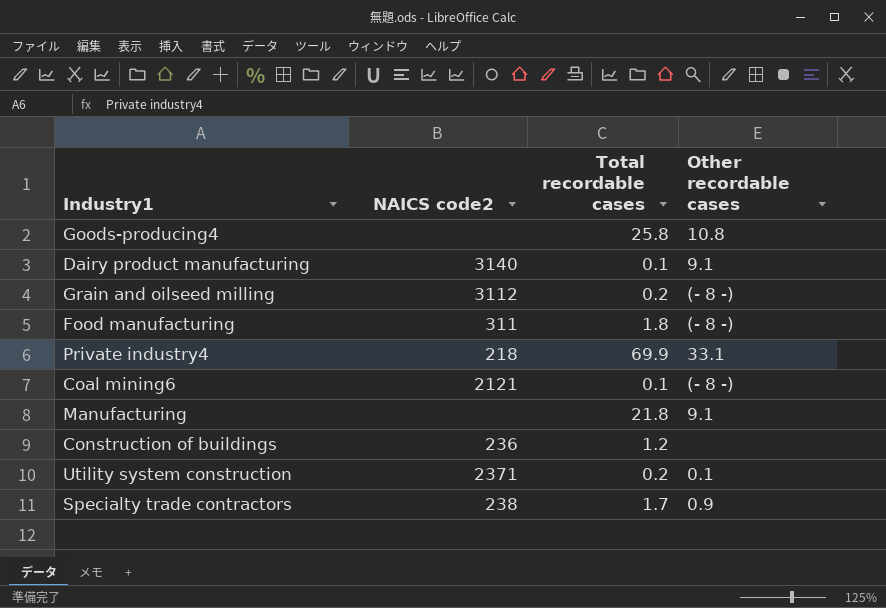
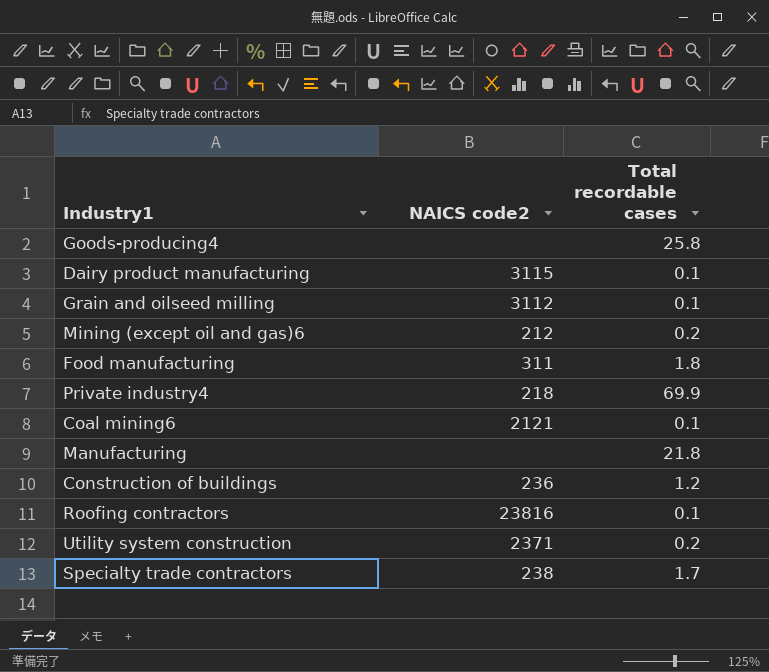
column Other recordable cases | position: 4 -> none
Dairy product manufacturing | NAICS code2: 3140 -> 3115
Grain and oilseed milling | Total recordable cases: 0.2 -> 0.1
row Mining (except oil and gas)6: none -> 212 | 0.2
row Roofing contractors: none -> 23816 | 0.1

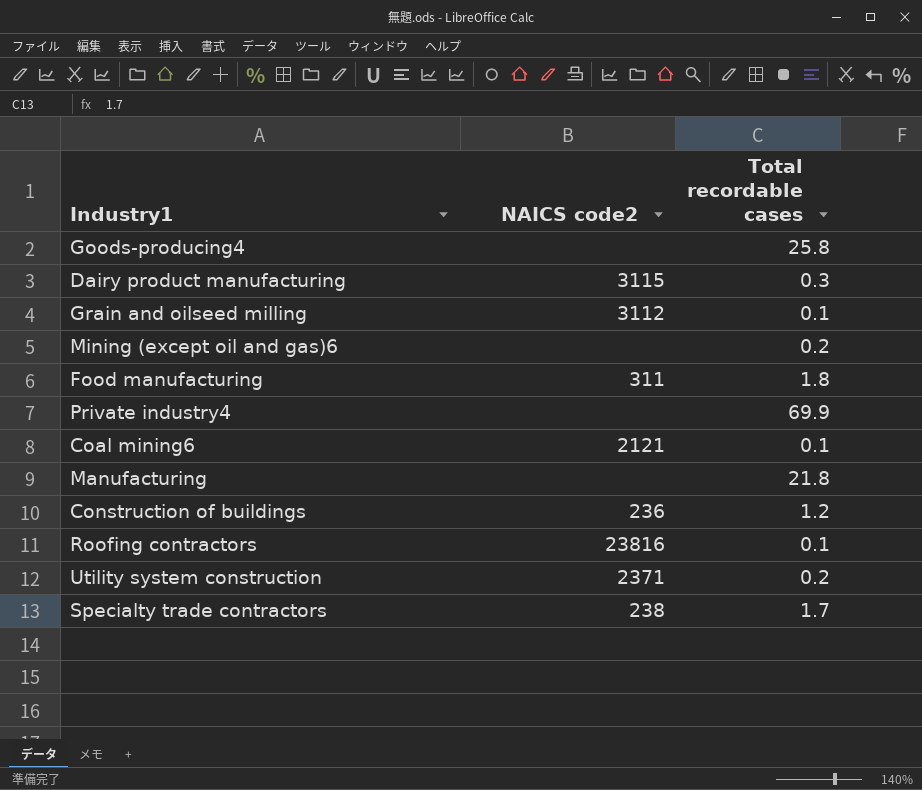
Dairy product manufacturing | Total recordable cases: 0.1 -> 0.3
Mining (except oil and gas)6 | NAICS code2: 212 -> none
Private industry4 | NAICS code2: 218 -> none

